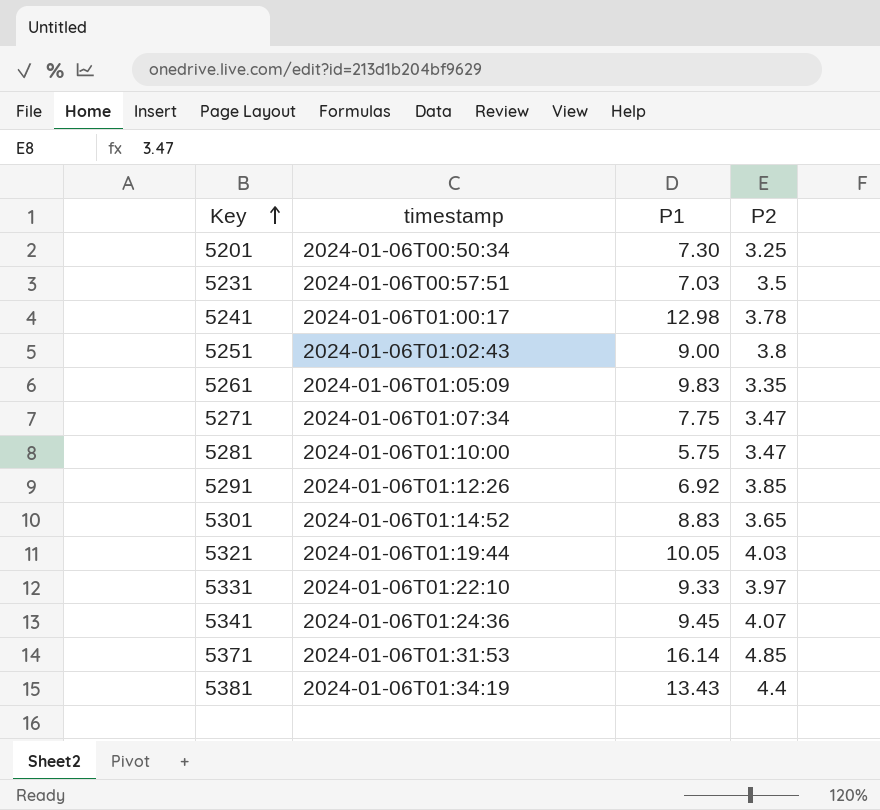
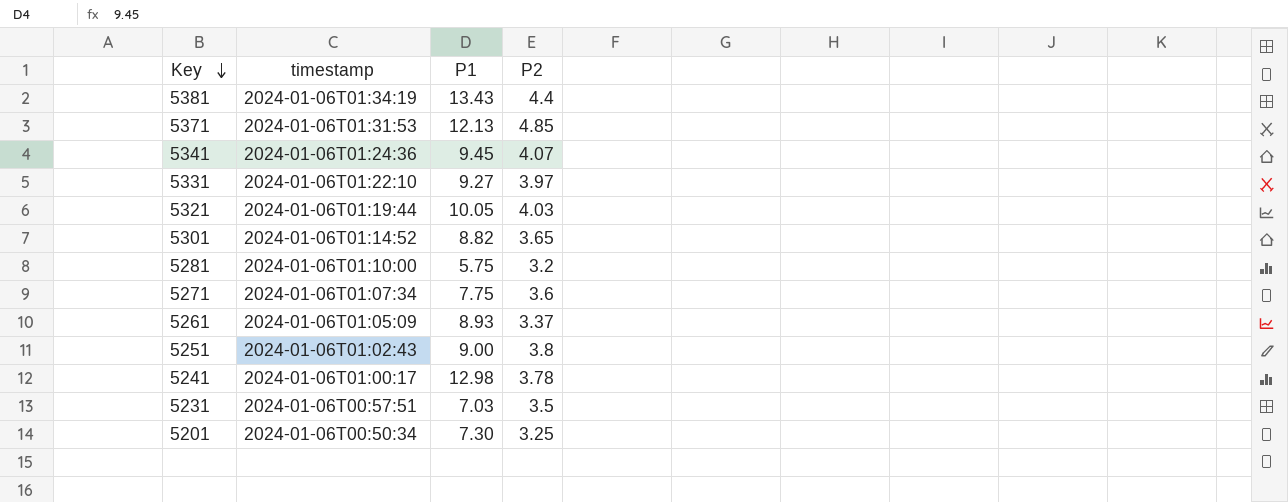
row order: Key ascending -> Key descending
row 5291: 2024-01-06T01:12:26 | 6.92 | 3.85 -> none
5371 | P1: 16.14 -> 12.13
5331 | P1: 9.33 -> 9.27
5301 | P1: 8.83 -> 8.82
5281 | P2: 3.47 -> 3.2
5271 | P2: 3.47 -> 3.6
5261 | P1: 9.83 -> 8.93
5261 | P2: 3.35 -> 3.37

